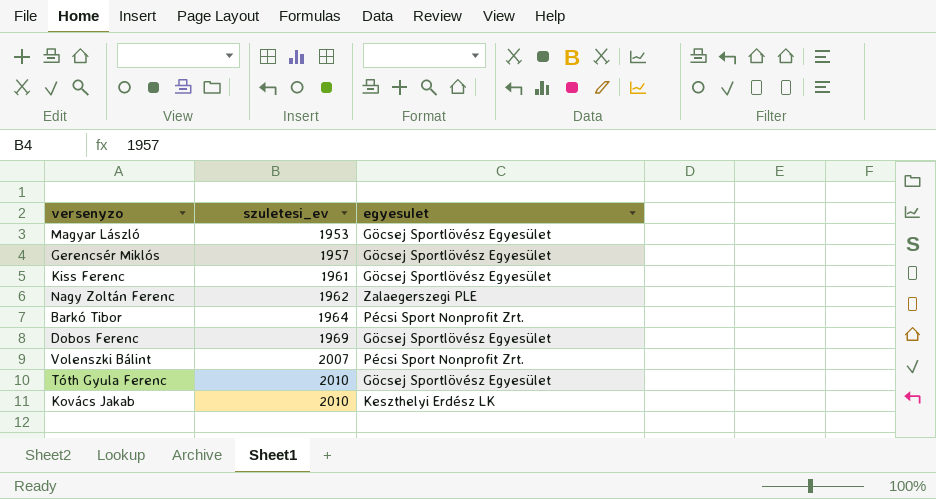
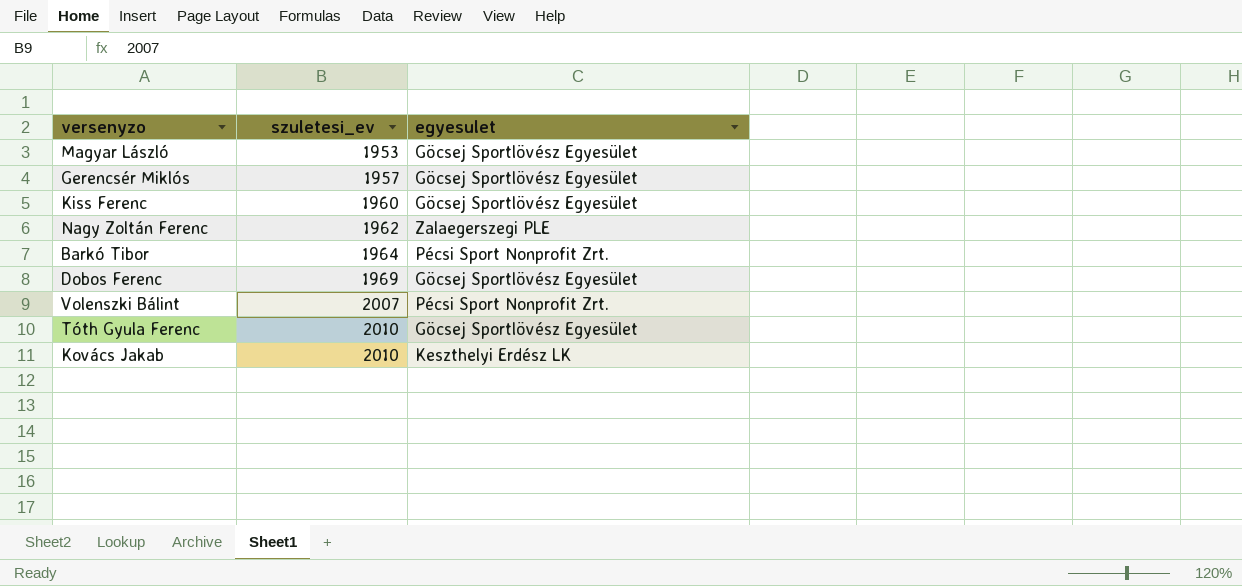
Kiss Ferenc | szuletesi_ev: 1961 -> 1960

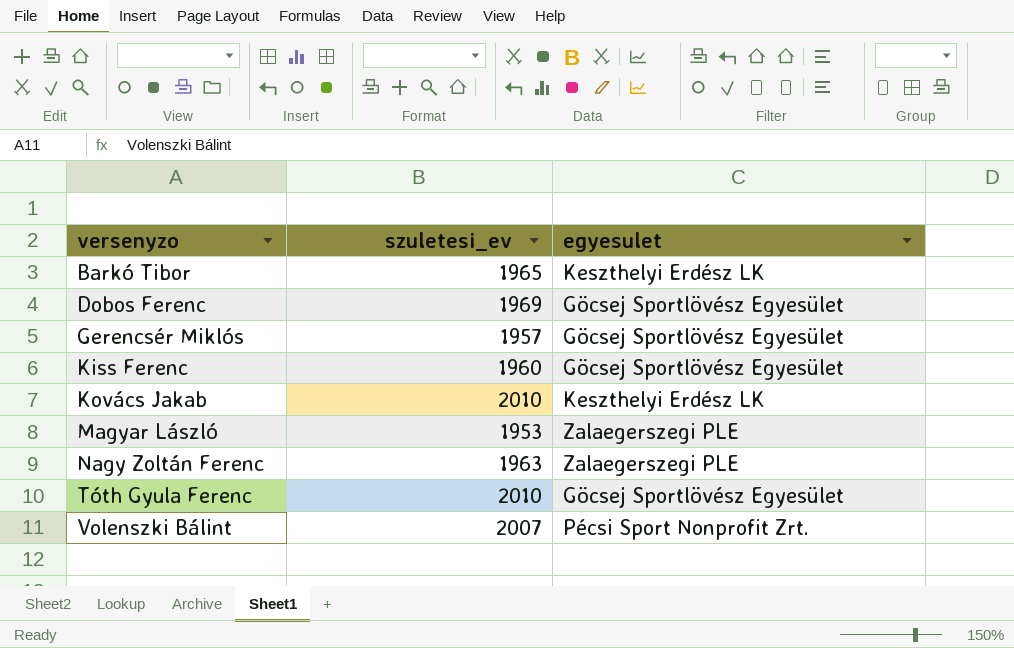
row order: szuletesi_ev ascending -> versenyzo ascending
Barkó Tibor | szuletesi_ev: 1964 -> 1965
Barkó Tibor | egyesulet: Pécsi Sport Nonprofit Zrt. -> Keszthelyi Erdész LK
Magyar László | egyesulet: Göcsej Sportlövész Egyesület -> Zalaegerszegi PLE
Nagy Zoltán Ferenc | szuletesi_ev: 1962 -> 1963

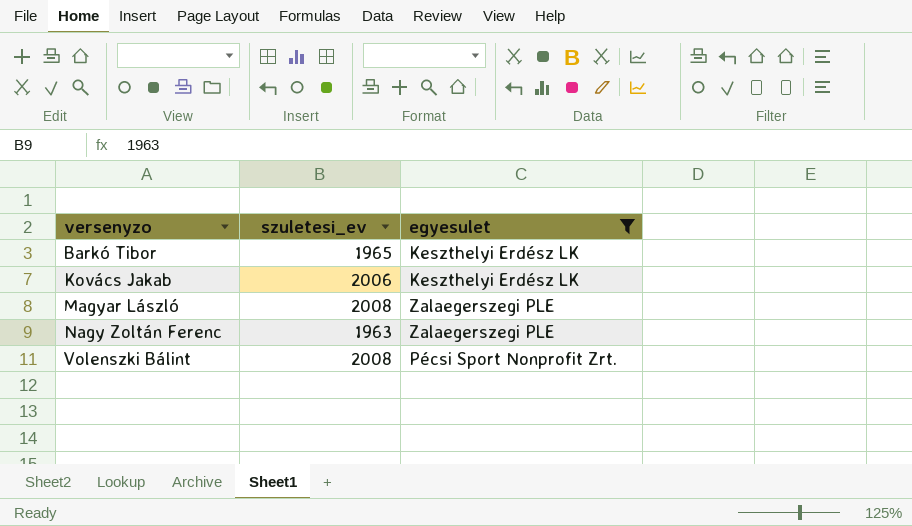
filter: none -> egyesulet != Göcsej Sportlövész Egyesület
Kovács Jakab | szuletesi_ev: 2010 -> 2006
Magyar László | szuletesi_ev: 1953 -> 2008
Volenszki Bálint | szuletesi_ev: 2007 -> 2008

